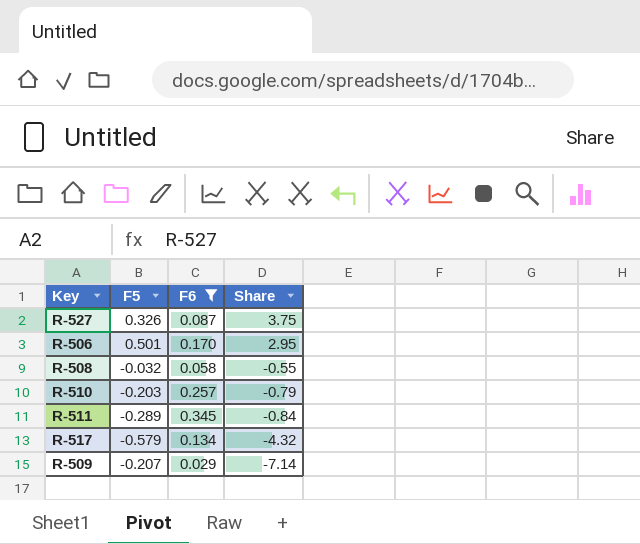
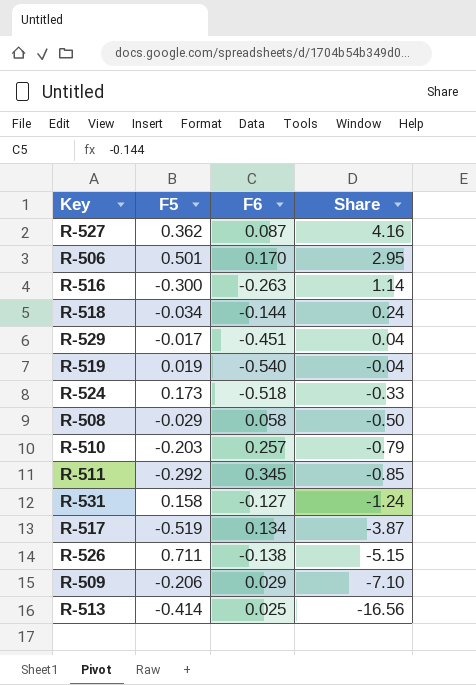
filter: F6 >= 0.029 -> none
R-527 | F5: 0.326 -> 0.362
R-527 | Share: 3.75 -> 4.16
R-508 | F5: -0.032 -> -0.029
R-508 | Share: -0.55 -> -0.50
R-511 | F5: -0.289 -> -0.292
R-511 | Share: -0.84 -> -0.85
R-517 | F5: -0.579 -> -0.519
R-517 | Share: -4.32 -> -3.87
R-509 | F5: -0.207 -> -0.206
R-509 | Share: -7.14 -> -7.10

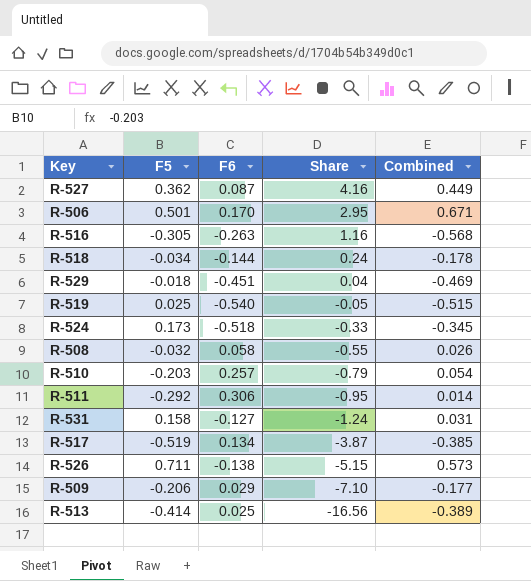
column Combined | formula: none -> [F5] + [F6]
R-516 | F5: -0.300 -> -0.305
R-516 | Share: 1.14 -> 1.16
R-529 | F5: -0.017 -> -0.018
R-519 | F5: 0.019 -> 0.025
R-519 | Share: -0.04 -> -0.05
R-508 | F5: -0.029 -> -0.032
R-508 | Share: -0.50 -> -0.55
R-511 | F6: 0.345 -> 0.306
R-511 | Share: -0.85 -> -0.95

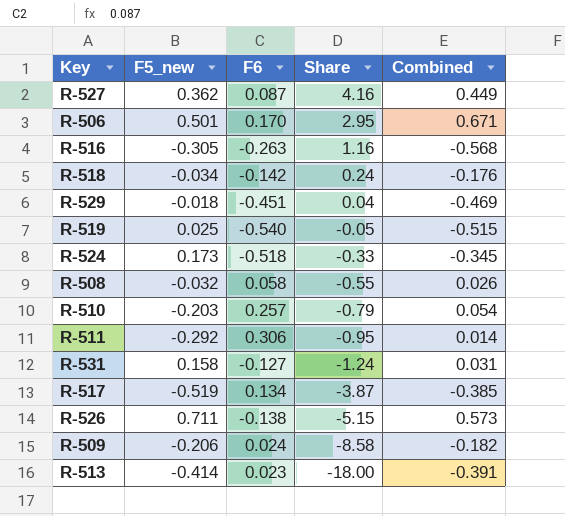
column name: F5 -> F5_new
R-518 | F6: -0.144 -> -0.142
R-518 | Combined: -0.178 -> -0.176
R-509 | F6: 0.029 -> 0.024
R-509 | Share: -7.10 -> -8.58
R-509 | Combined: -0.177 -> -0.182
R-513 | F6: 0.025 -> 0.023
R-513 | Share: -16.56 -> -18.00
R-513 | Combined: -0.389 -> -0.391

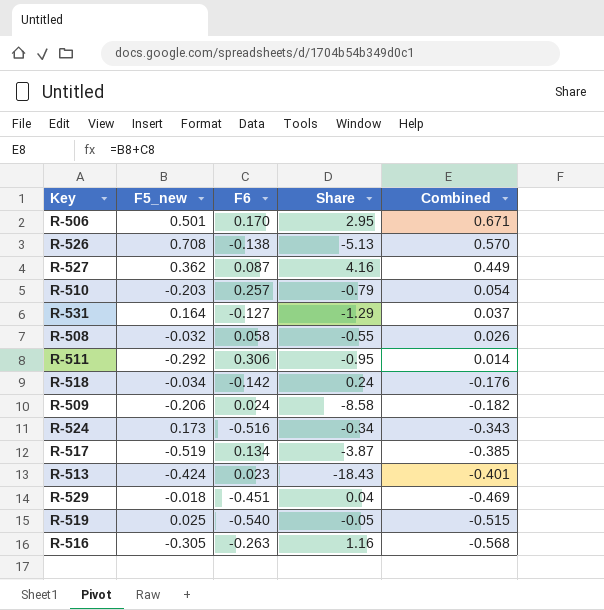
row order: Share descending -> Combined descending
R-526 | F5_new: 0.711 -> 0.708
R-526 | Share: -5.15 -> -5.13
R-526 | Combined: 0.573 -> 0.570
R-531 | F5_new: 0.158 -> 0.164
R-531 | Share: -1.24 -> -1.29
R-531 | Combined: 0.031 -> 0.037
R-524 | F6: -0.518 -> -0.516
R-524 | Share: -0.33 -> -0.34
R-524 | Combined: -0.345 -> -0.343
R-513 | F5_new: -0.414 -> -0.424
R-513 | Share: -18.00 -> -18.43
R-513 | Combined: -0.391 -> -0.401

